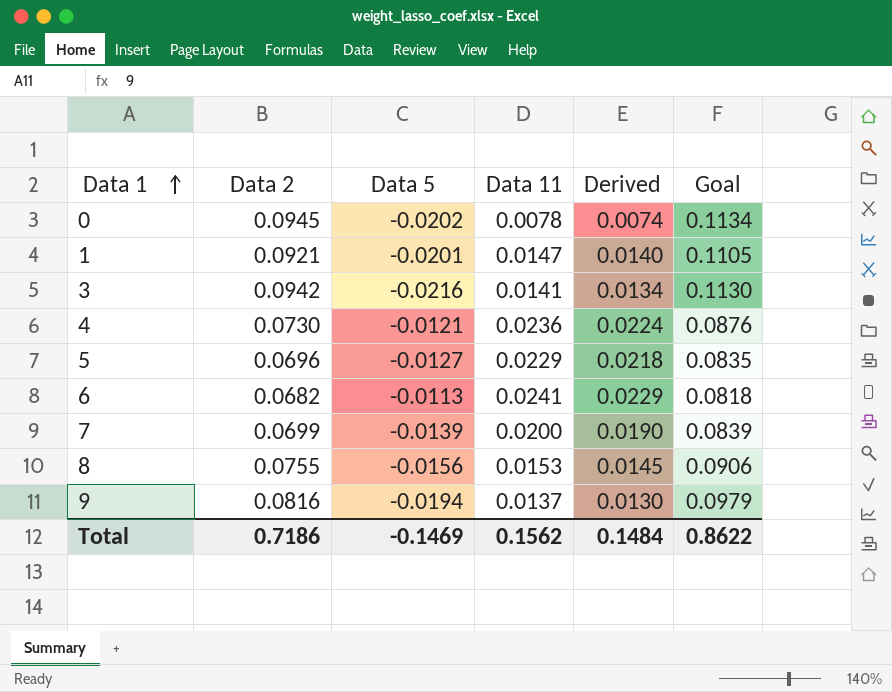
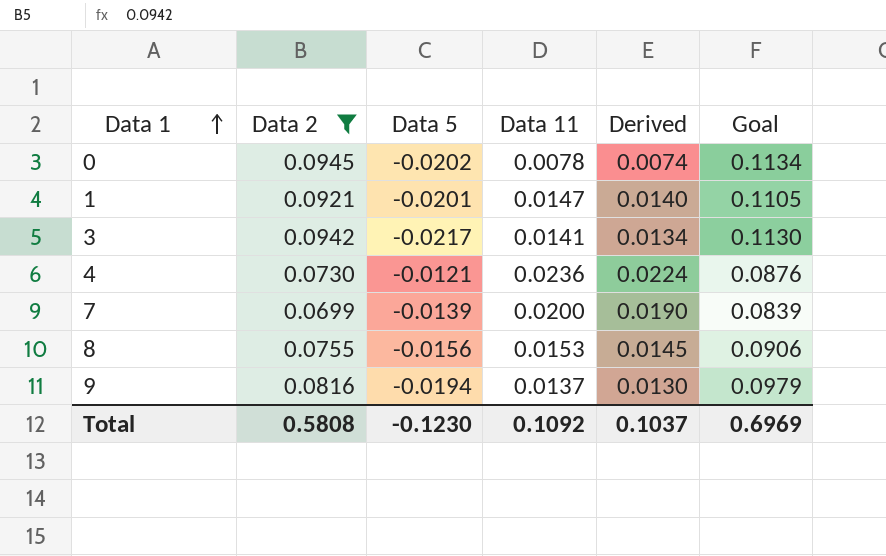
filter: none -> Data 2 >= 0.0699
3 | Data 5: -0.0216 -> -0.0217
Total | Data 2: 0.7186 -> 0.5808
Total | Data 5: -0.1469 -> -0.1230
Total | Data 11: 0.1562 -> 0.1092
Total | Derived: 0.1484 -> 0.1037
Total | Goal: 0.8622 -> 0.6969

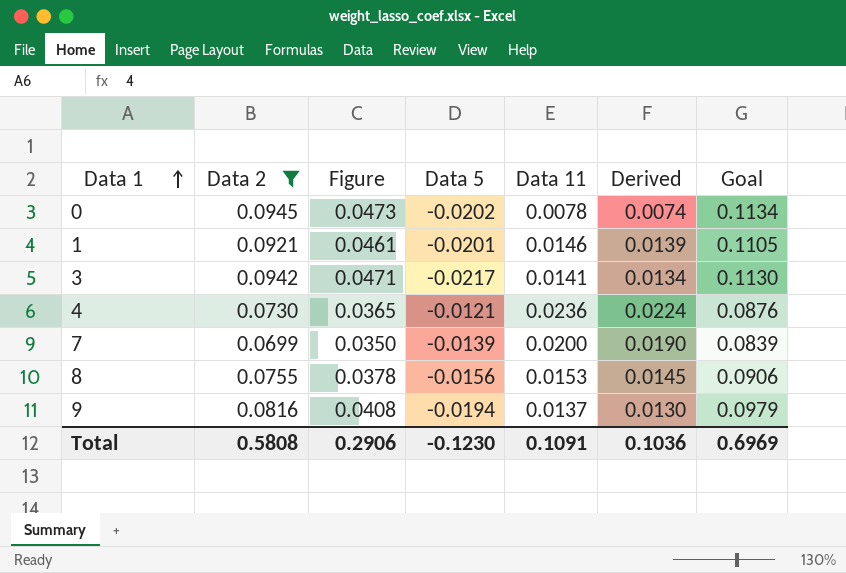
column Figure | formula: none -> [Data 2] * 0.5
1 | Data 11: 0.0147 -> 0.0146
1 | Derived: 0.0140 -> 0.0139
Total | Data 11: 0.1092 -> 0.1091
Total | Derived: 0.1037 -> 0.1036

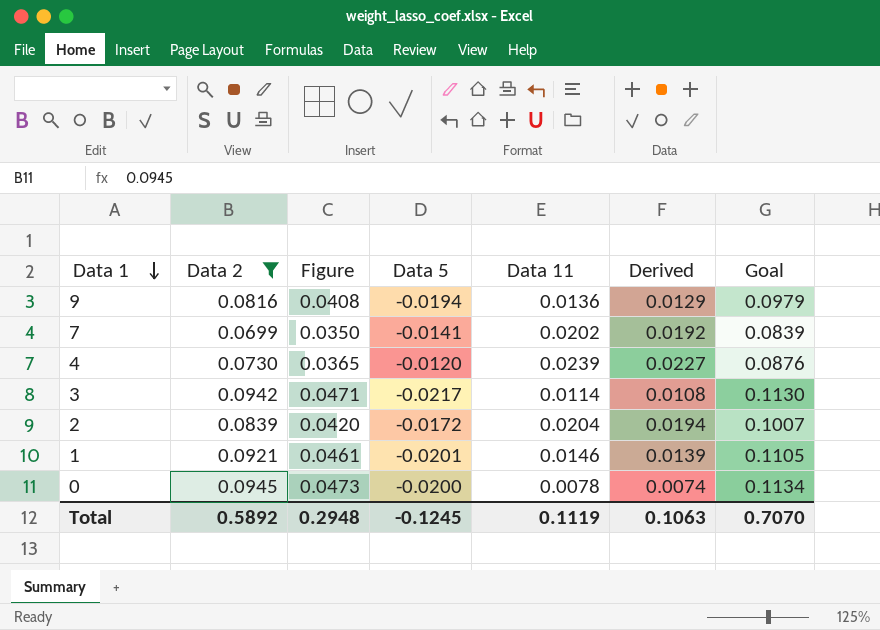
row order: Data 1 ascending -> Data 1 descending
row 8: 0.0755 | 0.0378 | -0.0156 | 0.0153 | 0.0145 | 0.0906 -> none
9 | Data 11: 0.0137 -> 0.0136
9 | Derived: 0.0130 -> 0.0129
7 | Data 5: -0.0139 -> -0.0141
7 | Data 11: 0.0200 -> 0.0202
7 | Derived: 0.0190 -> 0.0192
4 | Data 5: -0.0121 -> -0.0120
4 | Data 11: 0.0236 -> 0.0239
4 | Derived: 0.0224 -> 0.0227
3 | Data 11: 0.0141 -> 0.0114
3 | Derived: 0.0134 -> 0.0108
row 2: none -> 0.0839 | 0.0420 | -0.0172 | 0.0204 | 0.0194 | 0.1007
0 | Data 5: -0.0202 -> -0.0200
Total | Data 2: 0.5808 -> 0.5892
Total | Figure: 0.2906 -> 0.2948
Total | Data 5: -0.1230 -> -0.1245
Total | Data 11: 0.1091 -> 0.1119
Total | Derived: 0.1036 -> 0.1063
Total | Goal: 0.6969 -> 0.7070

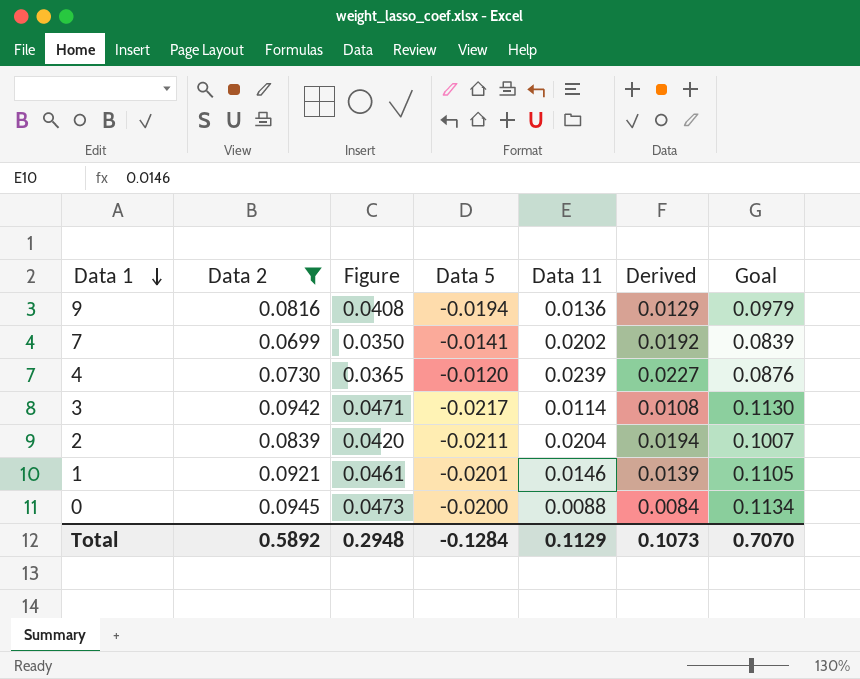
2 | Data 5: -0.0172 -> -0.0211
0 | Data 11: 0.0078 -> 0.0088
0 | Derived: 0.0074 -> 0.0084
Total | Data 5: -0.1245 -> -0.1284
Total | Data 11: 0.1119 -> 0.1129
Total | Derived: 0.1063 -> 0.1073

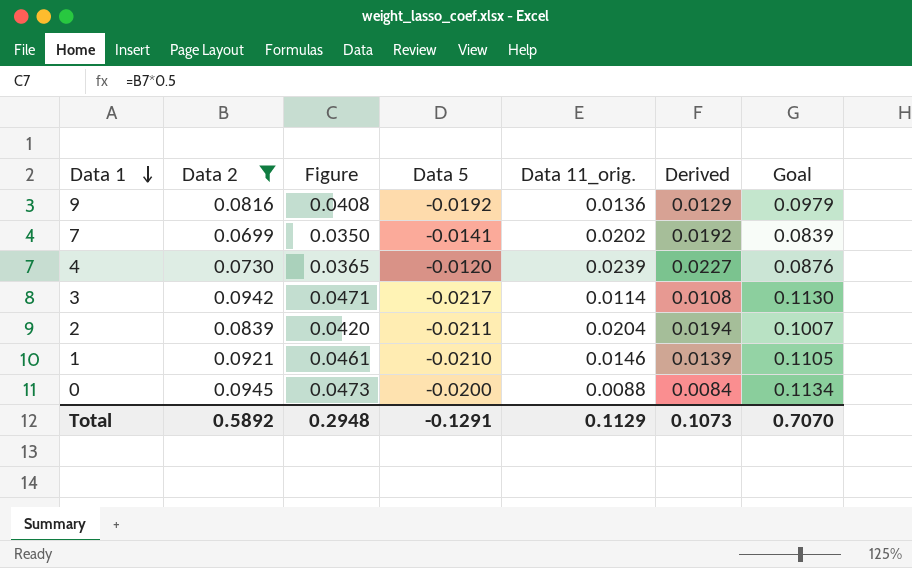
column name: Data 11 -> Data 11_orig.
9 | Data 5: -0.0194 -> -0.0192
1 | Data 5: -0.0201 -> -0.0210
Total | Data 5: -0.1284 -> -0.1291

